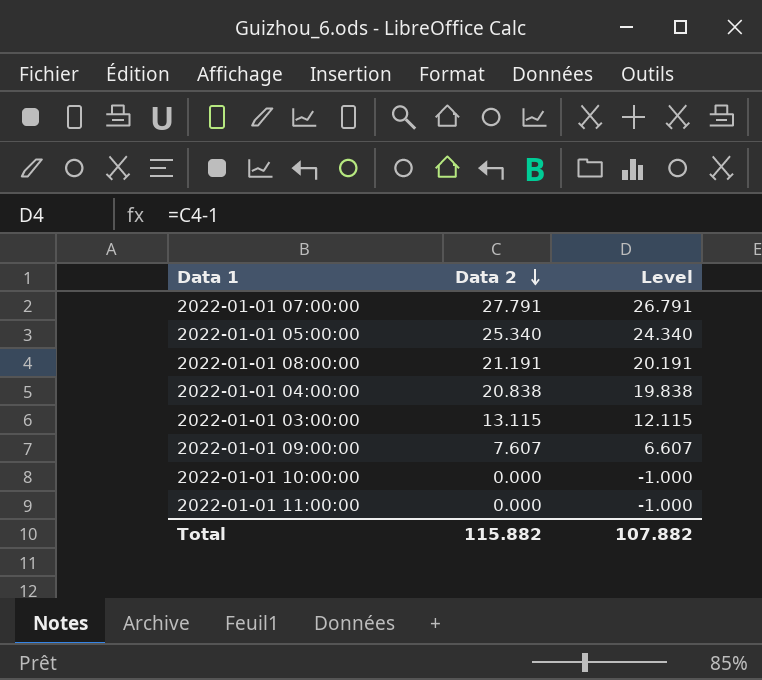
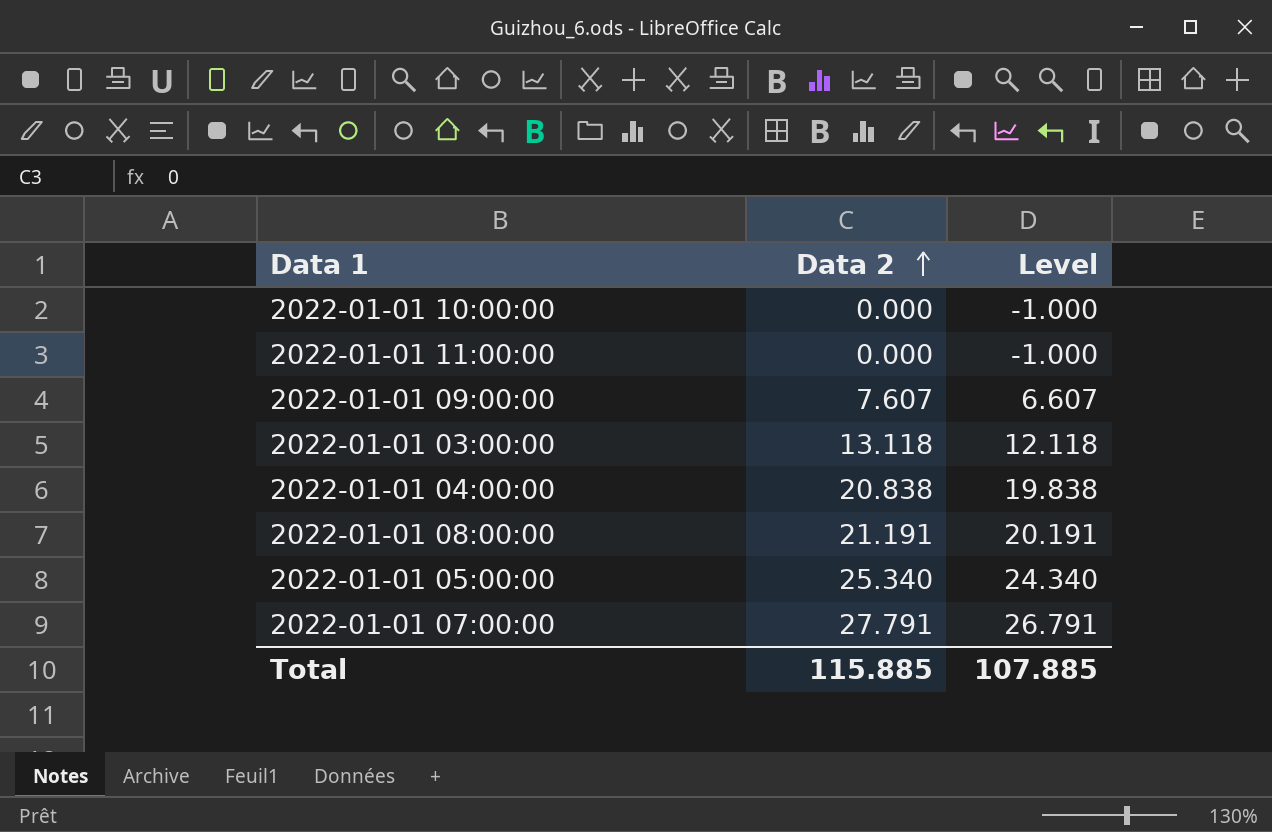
row order: Data 2 descending -> Data 2 ascending
2022-01-01 03:00:00 | Data 2: 13.115 -> 13.118
2022-01-01 03:00:00 | Level: 12.115 -> 12.118
Total | Data 2: 115.882 -> 115.885
Total | Level: 107.882 -> 107.885

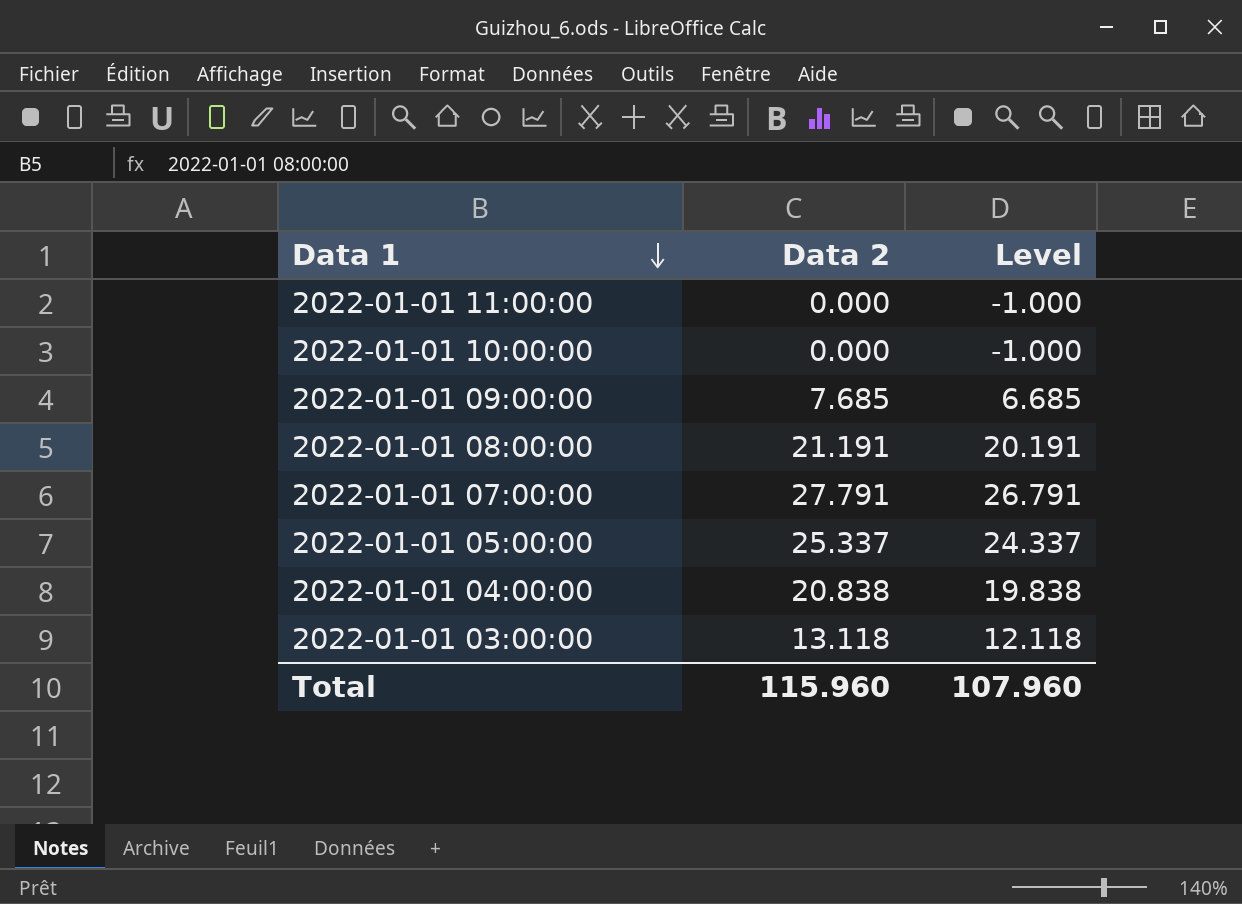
row order: Data 2 ascending -> Data 1 descending
2022-01-01 09:00:00 | Data 2: 7.607 -> 7.685
2022-01-01 09:00:00 | Level: 6.607 -> 6.685
2022-01-01 05:00:00 | Data 2: 25.340 -> 25.337
2022-01-01 05:00:00 | Level: 24.340 -> 24.337
Total | Data 2: 115.885 -> 115.960
Total | Level: 107.885 -> 107.960

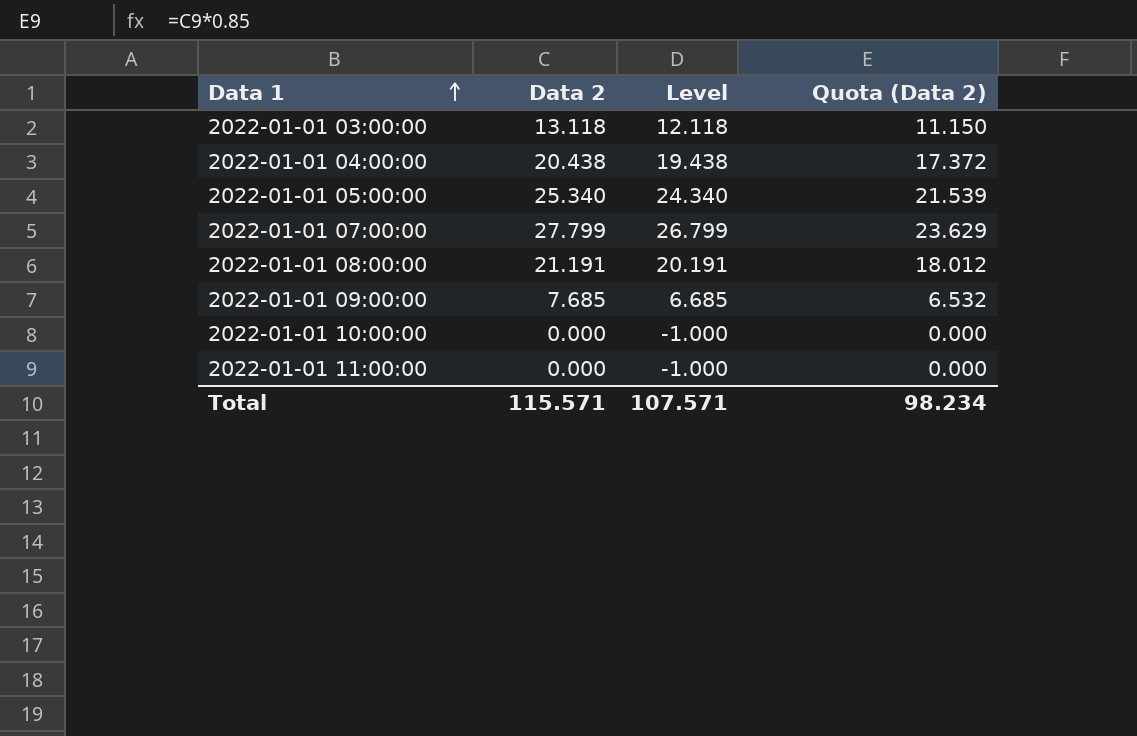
row order: Data 1 descending -> Data 1 ascending
column Quota (Data 2) | formula: none -> [Data 2] * 0.85
2022-01-01 04:00:00 | Data 2: 20.838 -> 20.438
2022-01-01 04:00:00 | Level: 19.838 -> 19.438
2022-01-01 05:00:00 | Data 2: 25.337 -> 25.340
2022-01-01 05:00:00 | Level: 24.337 -> 24.340
2022-01-01 07:00:00 | Data 2: 27.791 -> 27.799
2022-01-01 07:00:00 | Level: 26.791 -> 26.799
Total | Data 2: 115.960 -> 115.571
Total | Level: 107.960 -> 107.571

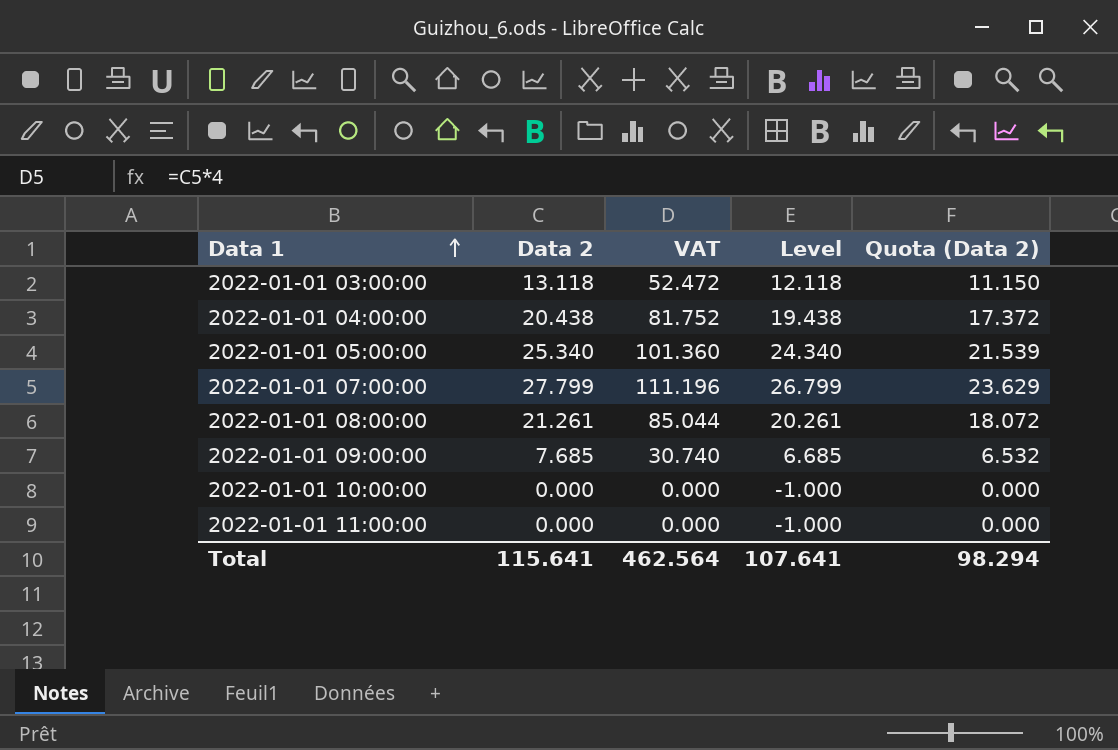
column VAT | formula: none -> [Data 2] * 4
2022-01-01 08:00:00 | Data 2: 21.191 -> 21.261
2022-01-01 08:00:00 | Level: 20.191 -> 20.261
2022-01-01 08:00:00 | Quota (Data 2): 18.012 -> 18.072
Total | Data 2: 115.571 -> 115.641
Total | Level: 107.571 -> 107.641
Total | Quota (Data 2): 98.234 -> 98.294

